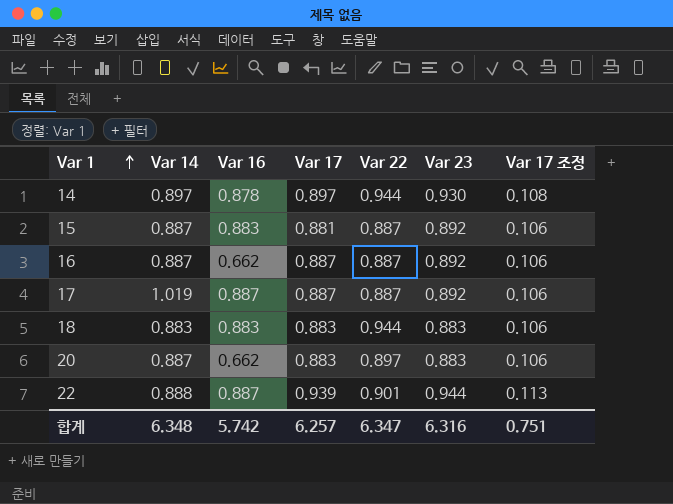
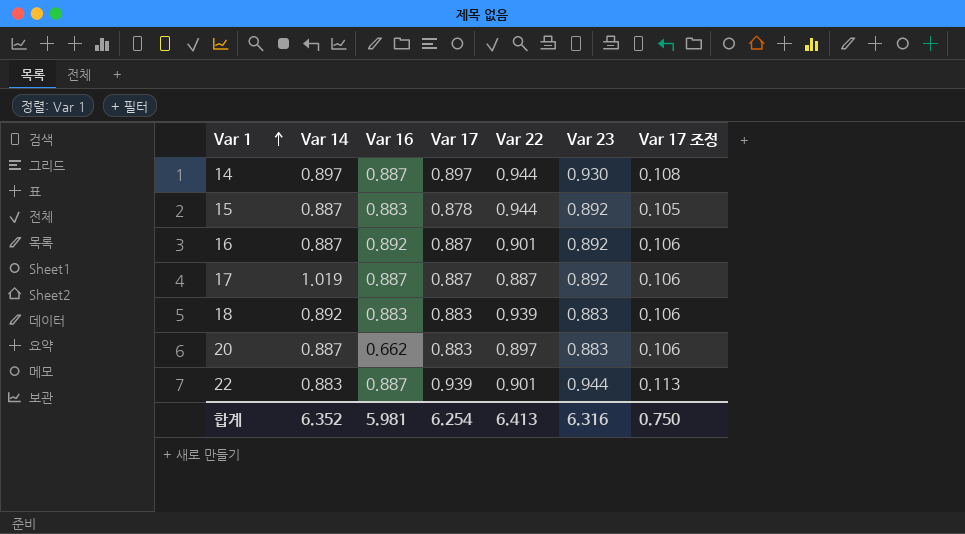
14 | Var 16: 0.878 -> 0.887
15 | Var 17: 0.881 -> 0.878
15 | Var 22: 0.887 -> 0.944
15 | Var 17 조정: 0.106 -> 0.105
16 | Var 16: 0.662 -> 0.892
16 | Var 22: 0.887 -> 0.901
18 | Var 14: 0.883 -> 0.892
18 | Var 22: 0.944 -> 0.939
22 | Var 14: 0.888 -> 0.883
합계 | Var 14: 6.348 -> 6.352
합계 | Var 16: 5.742 -> 5.981
합계 | Var 17: 6.257 -> 6.254
합계 | Var 22: 6.347 -> 6.413
합계 | Var 17 조정: 0.751 -> 0.750

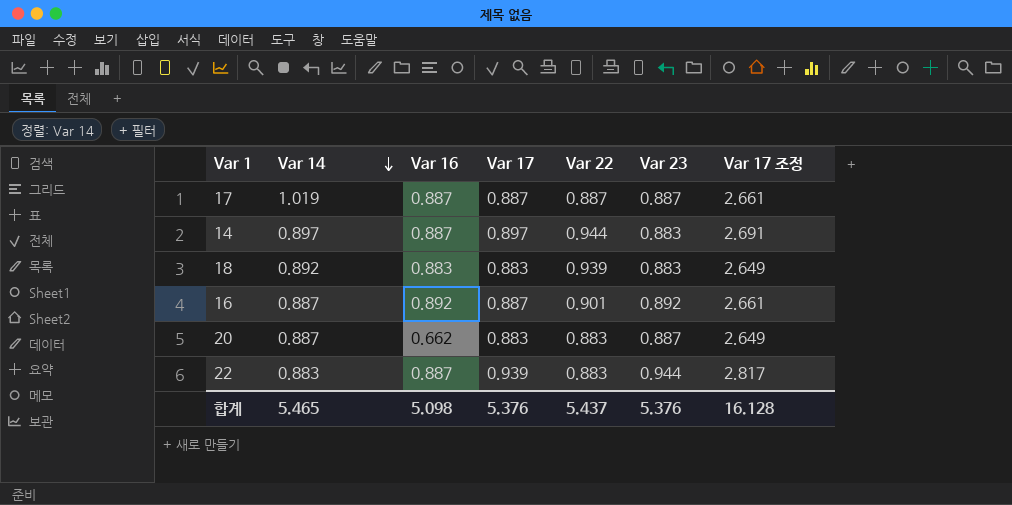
row order: Var 1 ascending -> Var 14 descending
column Var 17 조정 | formula: [Var 17] * 0.12 -> [Var 17] * 3
row 15: 0.887 | 0.883 | 0.878 | 0.944 | 0.892 | 0.105 -> none
17 | Var 23: 0.892 -> 0.887
14 | Var 23: 0.930 -> 0.883
20 | Var 22: 0.897 -> 0.883
20 | Var 23: 0.883 -> 0.887
22 | Var 22: 0.901 -> 0.883
합계 | Var 14: 6.352 -> 5.465
합계 | Var 16: 5.981 -> 5.098
합계 | Var 17: 6.254 -> 5.376
합계 | Var 22: 6.413 -> 5.437
합계 | Var 23: 6.316 -> 5.376
합계 | Var 17 조정: 0.750 -> 16.128

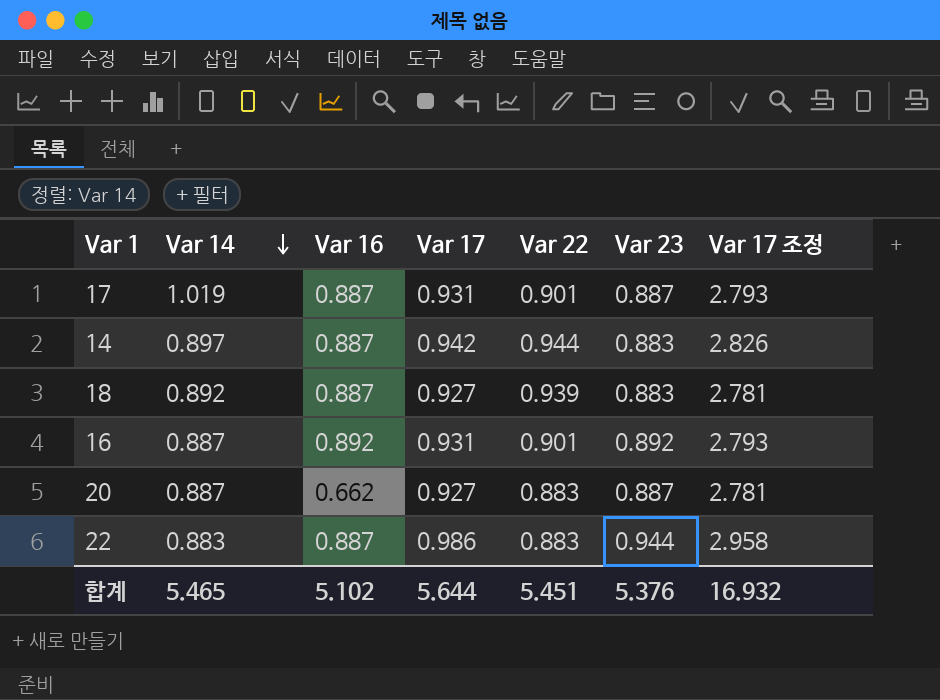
17 | Var 17: 0.887 -> 0.931
17 | Var 22: 0.887 -> 0.901
17 | Var 17 조정: 2.661 -> 2.793
14 | Var 17: 0.897 -> 0.942
14 | Var 17 조정: 2.691 -> 2.826
18 | Var 16: 0.883 -> 0.887
18 | Var 17: 0.883 -> 0.927
18 | Var 17 조정: 2.649 -> 2.781
16 | Var 17: 0.887 -> 0.931
16 | Var 17 조정: 2.661 -> 2.793
20 | Var 17: 0.883 -> 0.927
20 | Var 17 조정: 2.649 -> 2.781
22 | Var 17: 0.939 -> 0.986
22 | Var 17 조정: 2.817 -> 2.958
합계 | Var 16: 5.098 -> 5.102
합계 | Var 17: 5.376 -> 5.644
합계 | Var 22: 5.437 -> 5.451
합계 | Var 17 조정: 16.128 -> 16.932

